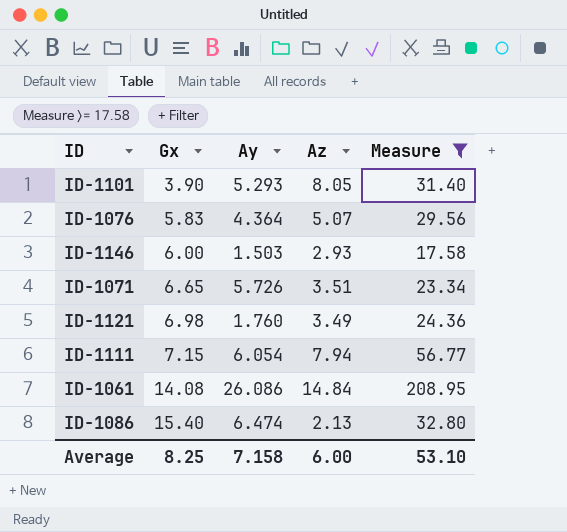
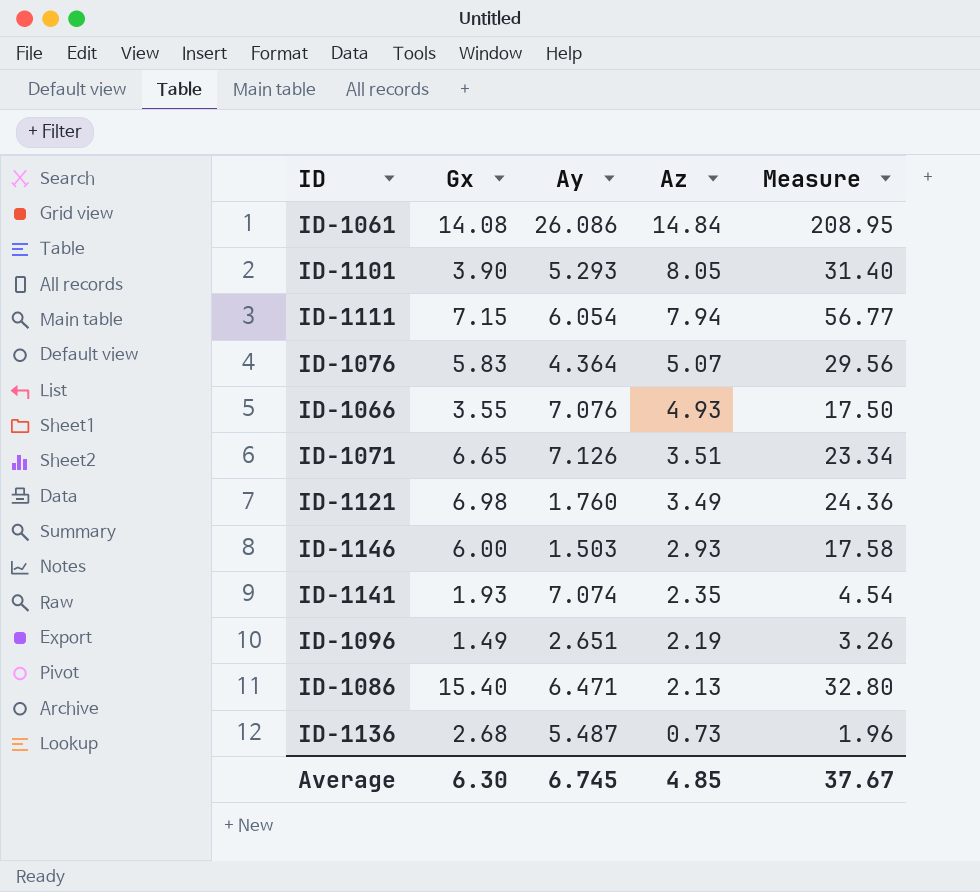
filter: Measure >= 17.58 -> none
row order: Gx ascending -> Az descending
ID-1071 | Ay: 5.726 -> 7.126
ID-1086 | Ay: 6.474 -> 6.471
Average | Gx: 8.25 -> 6.30
Average | Ay: 7.158 -> 6.745
Average | Az: 6.00 -> 4.85
Average | Measure: 53.10 -> 37.67

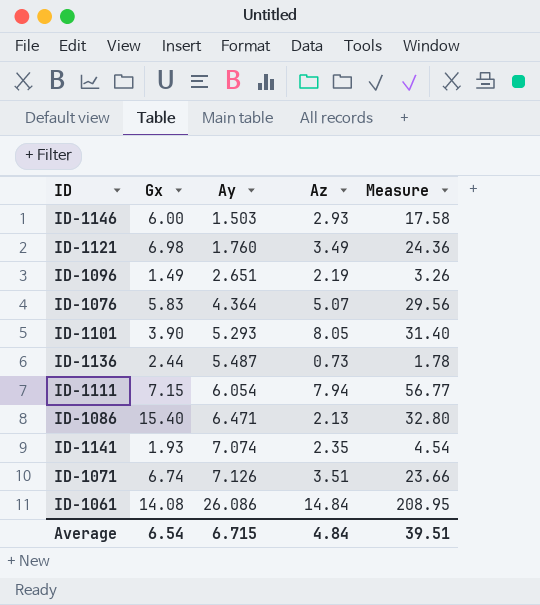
row order: Az descending -> Ay ascending
row ID-1066: 3.55 | 7.076 | 4.93 | 17.50 -> none
ID-1136 | Gx: 2.68 -> 2.44
ID-1136 | Measure: 1.96 -> 1.78
ID-1071 | Gx: 6.65 -> 6.74
ID-1071 | Measure: 23.34 -> 23.66
Average | Gx: 6.30 -> 6.54
Average | Ay: 6.745 -> 6.715
Average | Az: 4.85 -> 4.84
Average | Measure: 37.67 -> 39.51

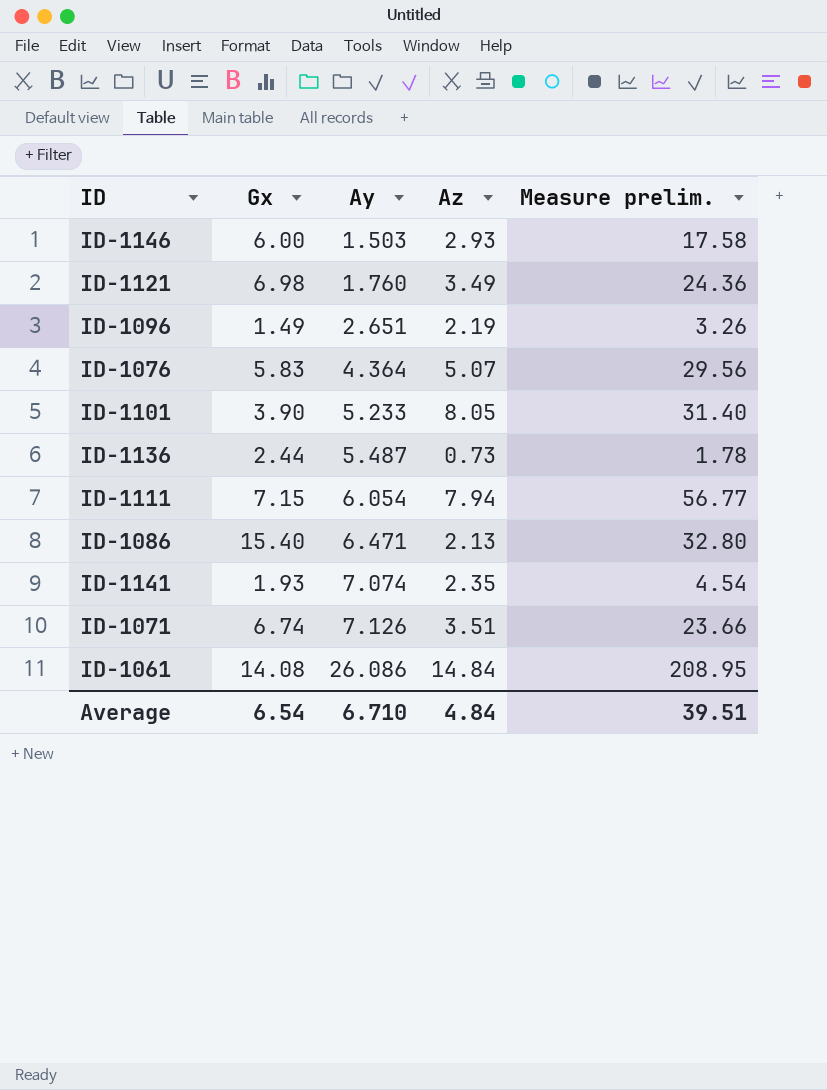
column name: Measure -> Measure prelim.
ID-1101 | Ay: 5.293 -> 5.233
Average | Ay: 6.715 -> 6.710

